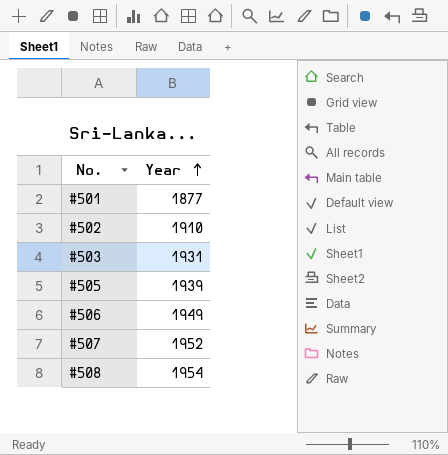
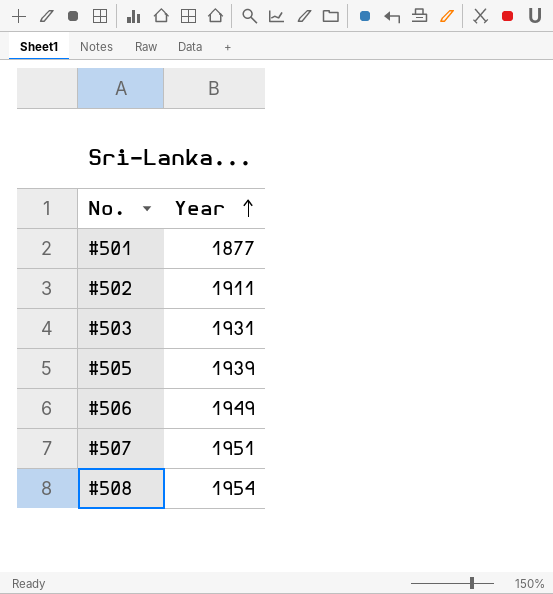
#502 | Year: 1910 -> 1911
#507 | Year: 1952 -> 1951

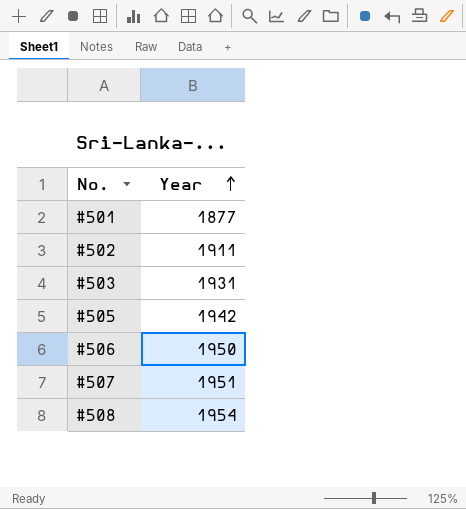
#505 | Year: 1939 -> 1942
#506 | Year: 1949 -> 1950

